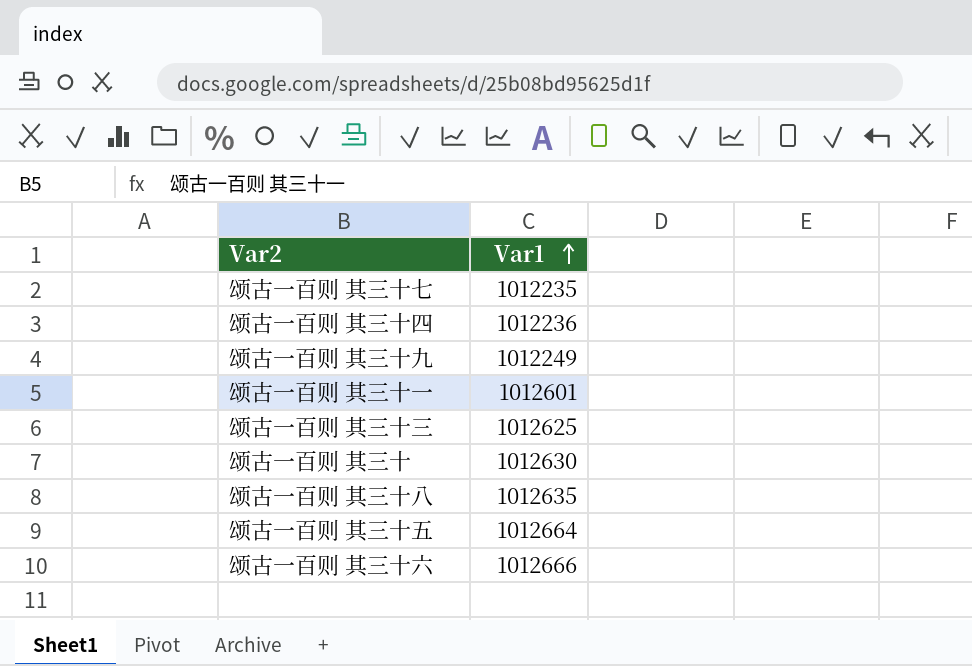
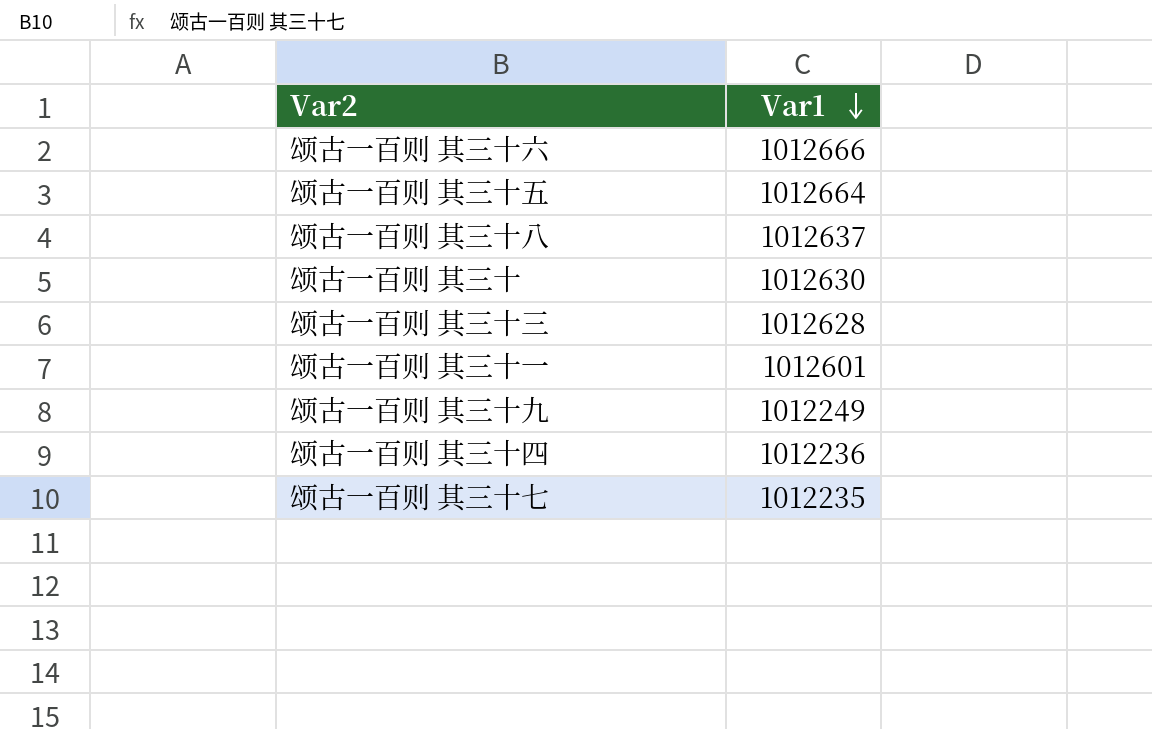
row order: Var1 ascending -> Var1 descending
颂古一百则 其三十八 | Var1: 1012635 -> 1012637
颂古一百则 其三十三 | Var1: 1012625 -> 1012628

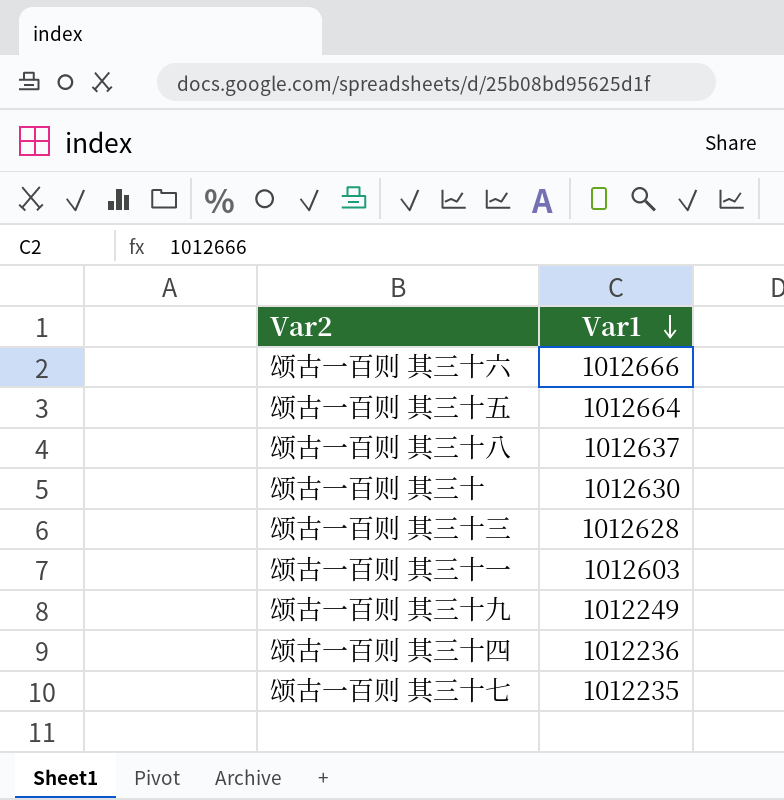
颂古一百则 其三十一 | Var1: 1012601 -> 1012603

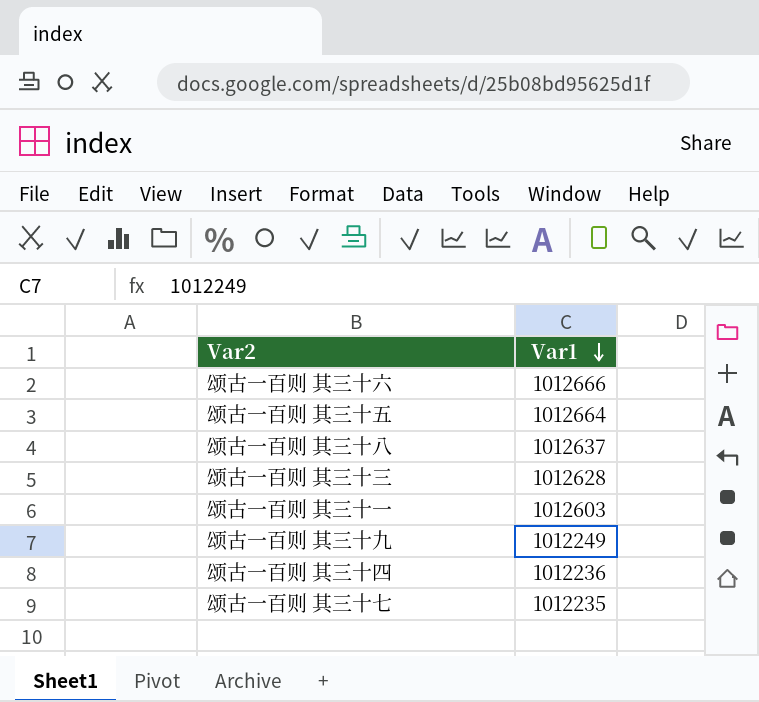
row 颂古一百则 其三十: 1012630 -> none

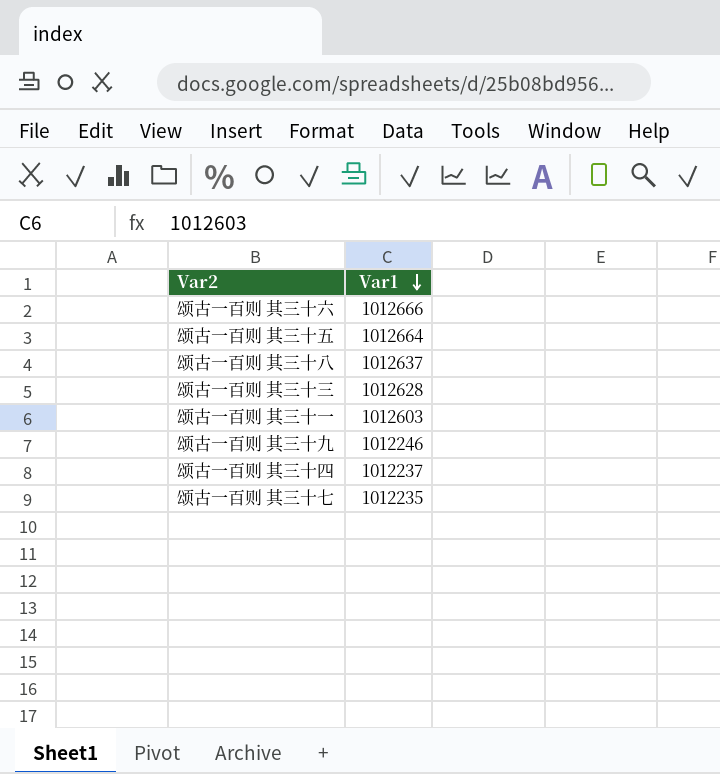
颂古一百则 其三十九 | Var1: 1012249 -> 1012246
颂古一百则 其三十四 | Var1: 1012236 -> 1012237

